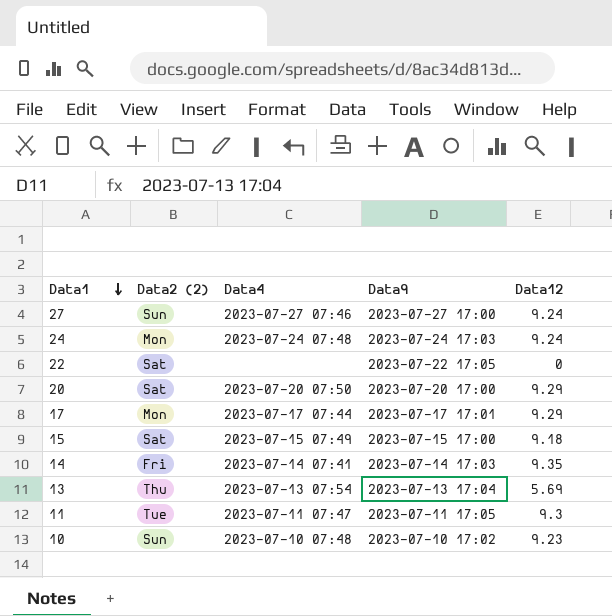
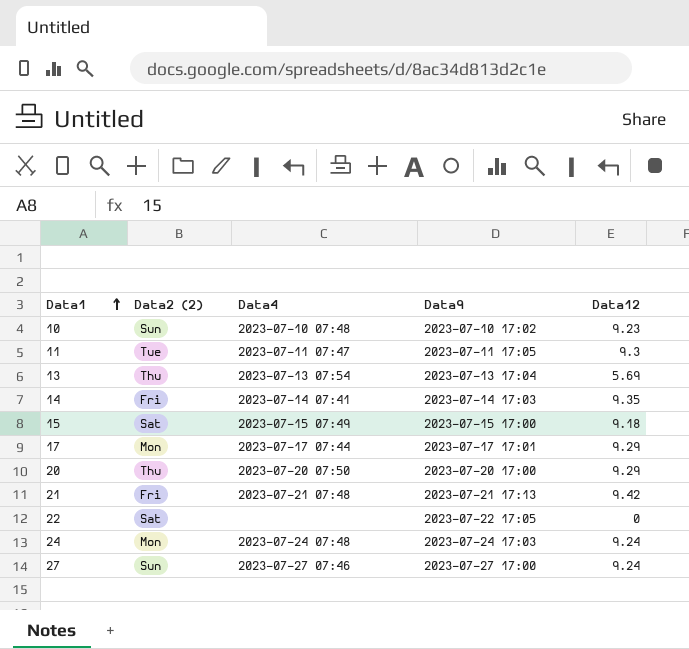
row order: Data1 descending -> Data1 ascending
20 | Data2 (2): Sat -> Thu
row 21: none -> Fri | 2023-07-21 07:48 | 2023-07-21 17:13 | 9.42

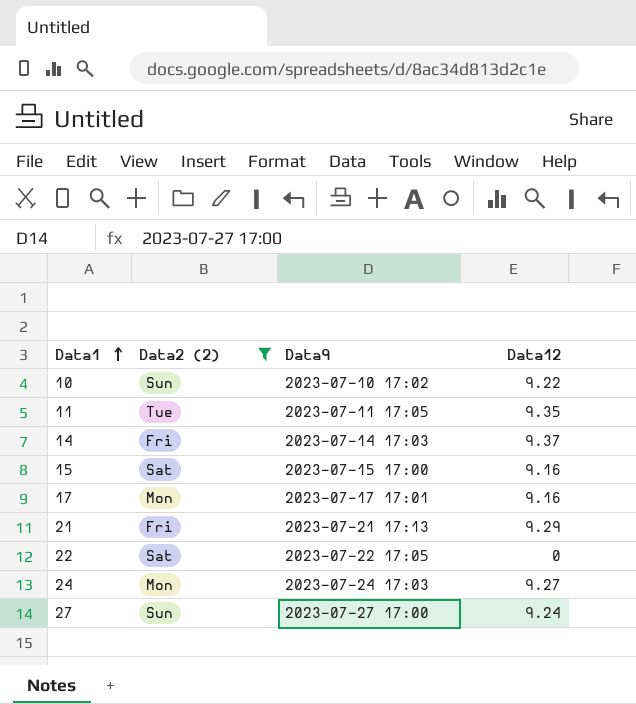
filter: none -> Data2 (2) != Thu
column Data4 | position: 3 -> none
10 | Data12: 9.23 -> 9.22
11 | Data12: 9.3 -> 9.35
14 | Data12: 9.35 -> 9.37
15 | Data12: 9.18 -> 9.16
17 | Data12: 9.29 -> 9.16
21 | Data12: 9.42 -> 9.29
24 | Data12: 9.24 -> 9.27

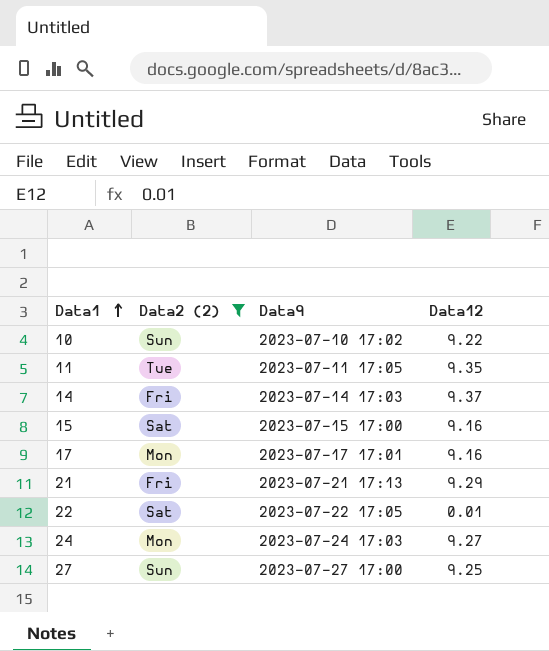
22 | Data12: 0 -> 0.01
27 | Data12: 9.24 -> 9.25

